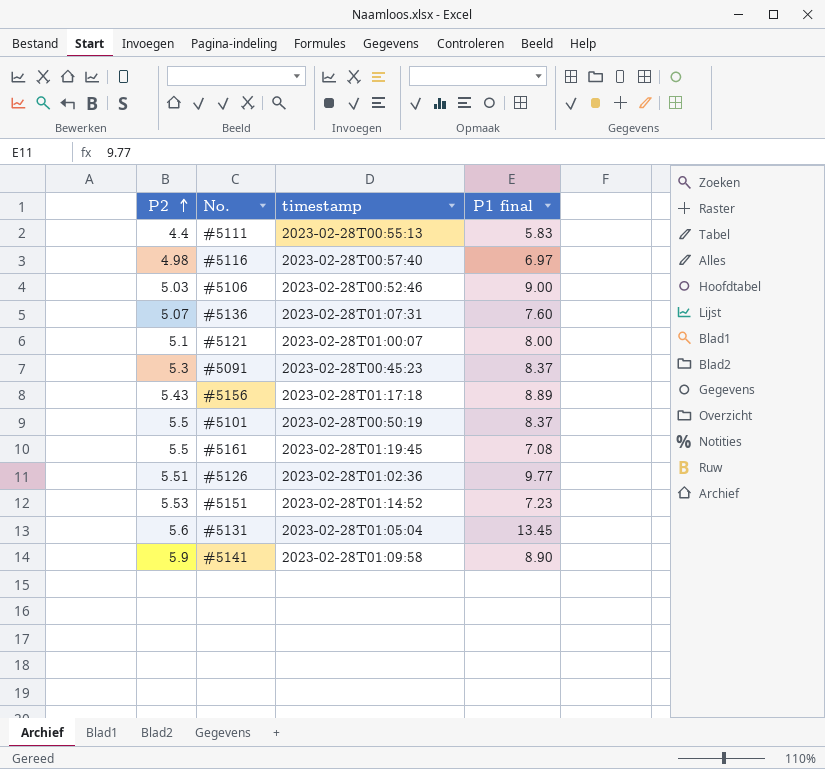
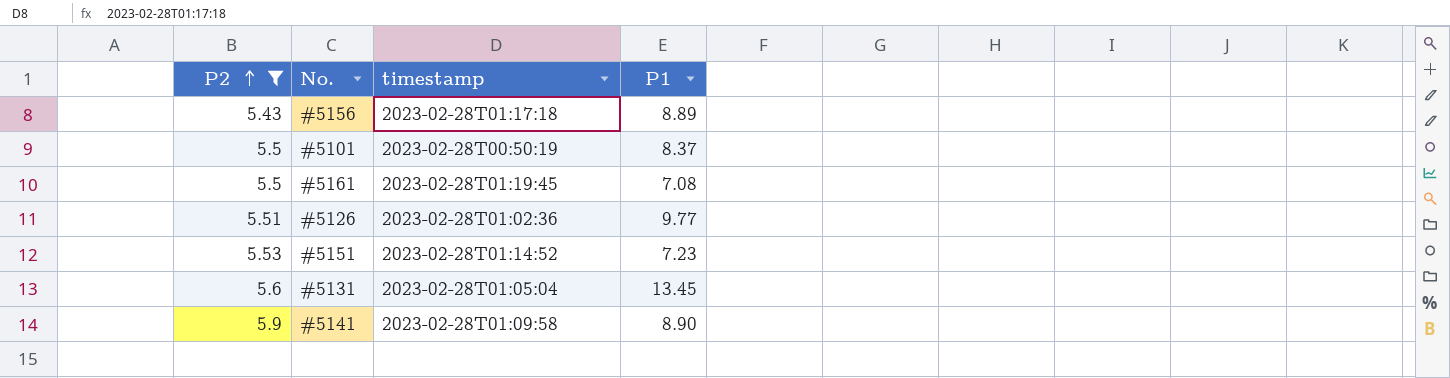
filter: none -> P2 >= 5.43
column name: P1 final -> P1

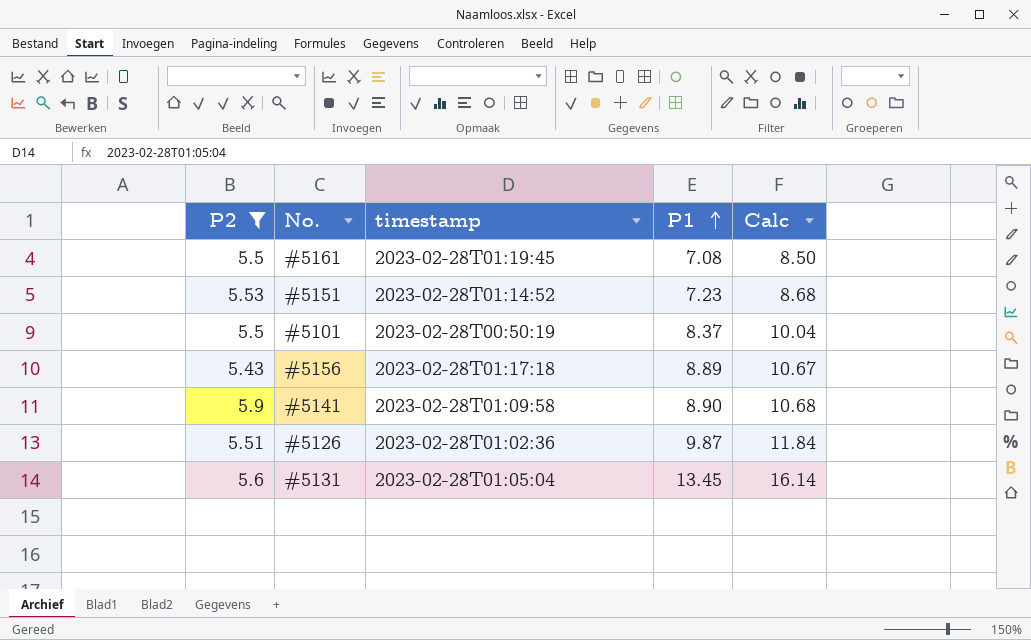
row order: P2 ascending -> P1 ascending
column Calc | formula: none -> [P1] * 1.2
#5126 | P1: 9.77 -> 9.87

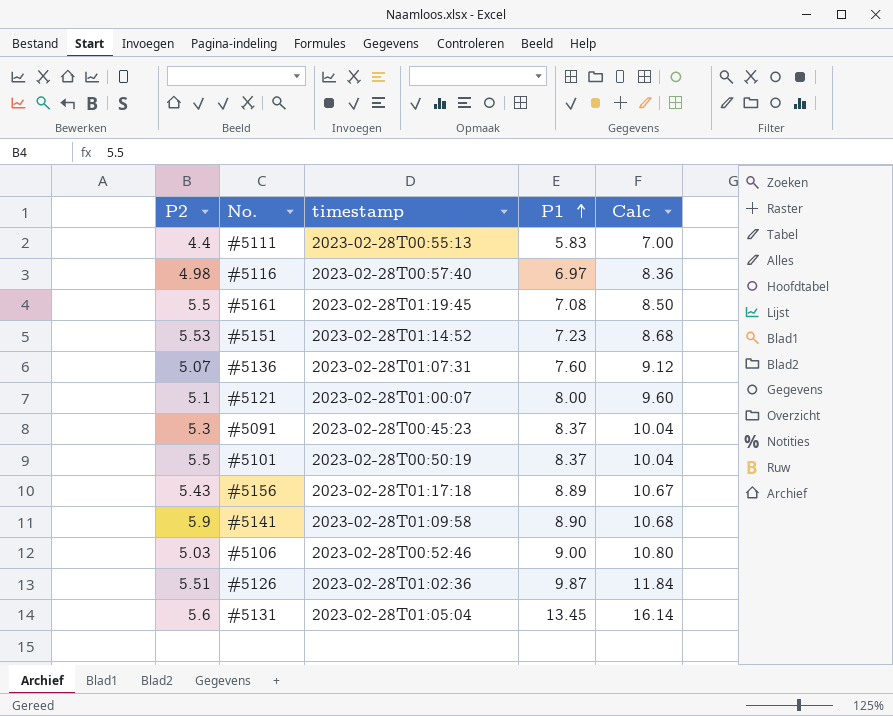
filter: P2 >= 5.43 -> none

